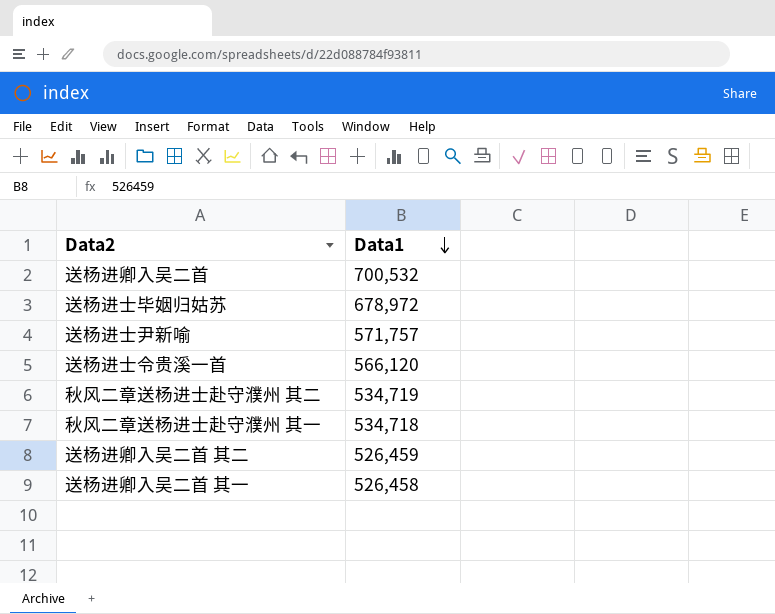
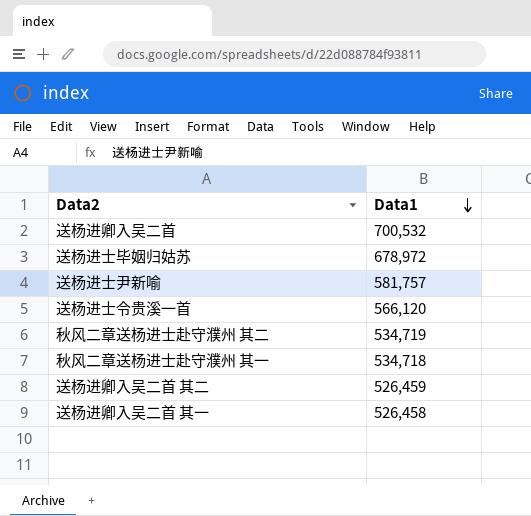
送杨进士尹新喻 | Data1: 571,757 -> 581,757

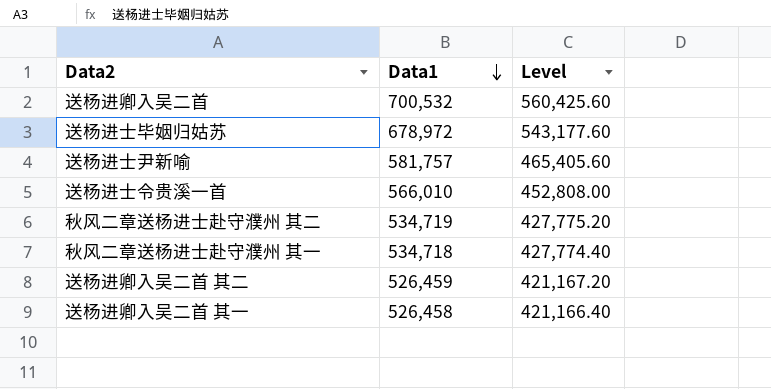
column Level | formula: none -> [Data1] * 0.8
送杨进士令贵溪一首 | Data1: 566,120 -> 566,010

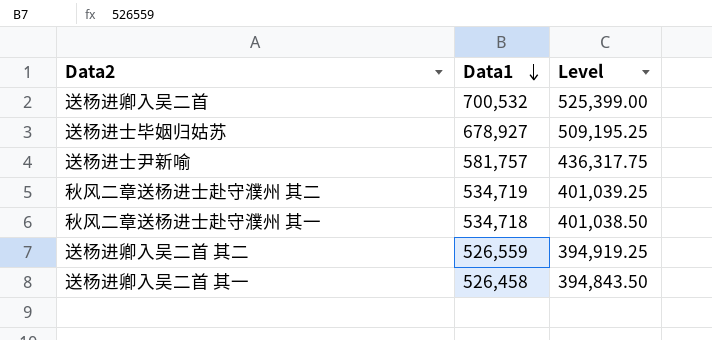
column Level | formula: [Data1] * 0.8 -> [Data1] * 0.75
row 送杨进士令贵溪一首: 566,010 | 452,808.00 -> none
送杨进士毕姻归姑苏 | Data1: 678,972 -> 678,927
送杨进卿入吴二首 其二 | Data1: 526,459 -> 526,559

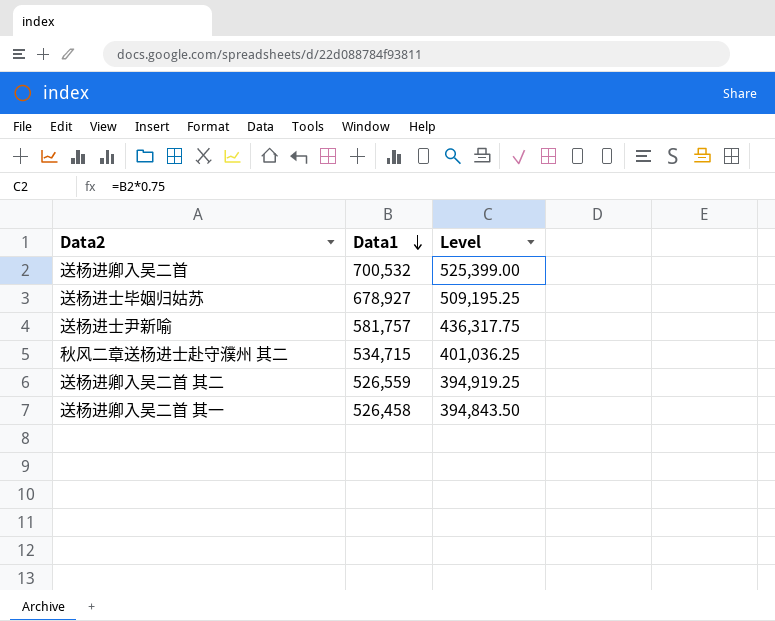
row 秋风二章送杨进士赴守濮州 其一: 534,718 | 401,038.50 -> none
秋风二章送杨进士赴守濮州 其二 | Data1: 534,719 -> 534,715
秋风二章送杨进士赴守濮州 其二 | Level: 401,039.25 -> 401,036.25

